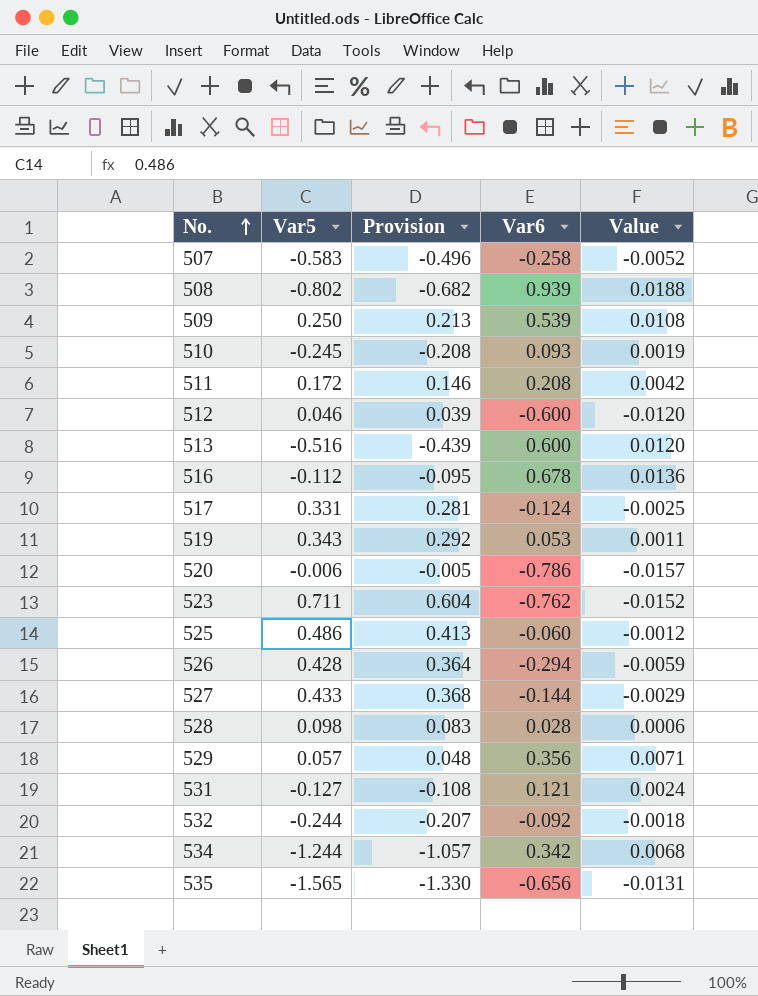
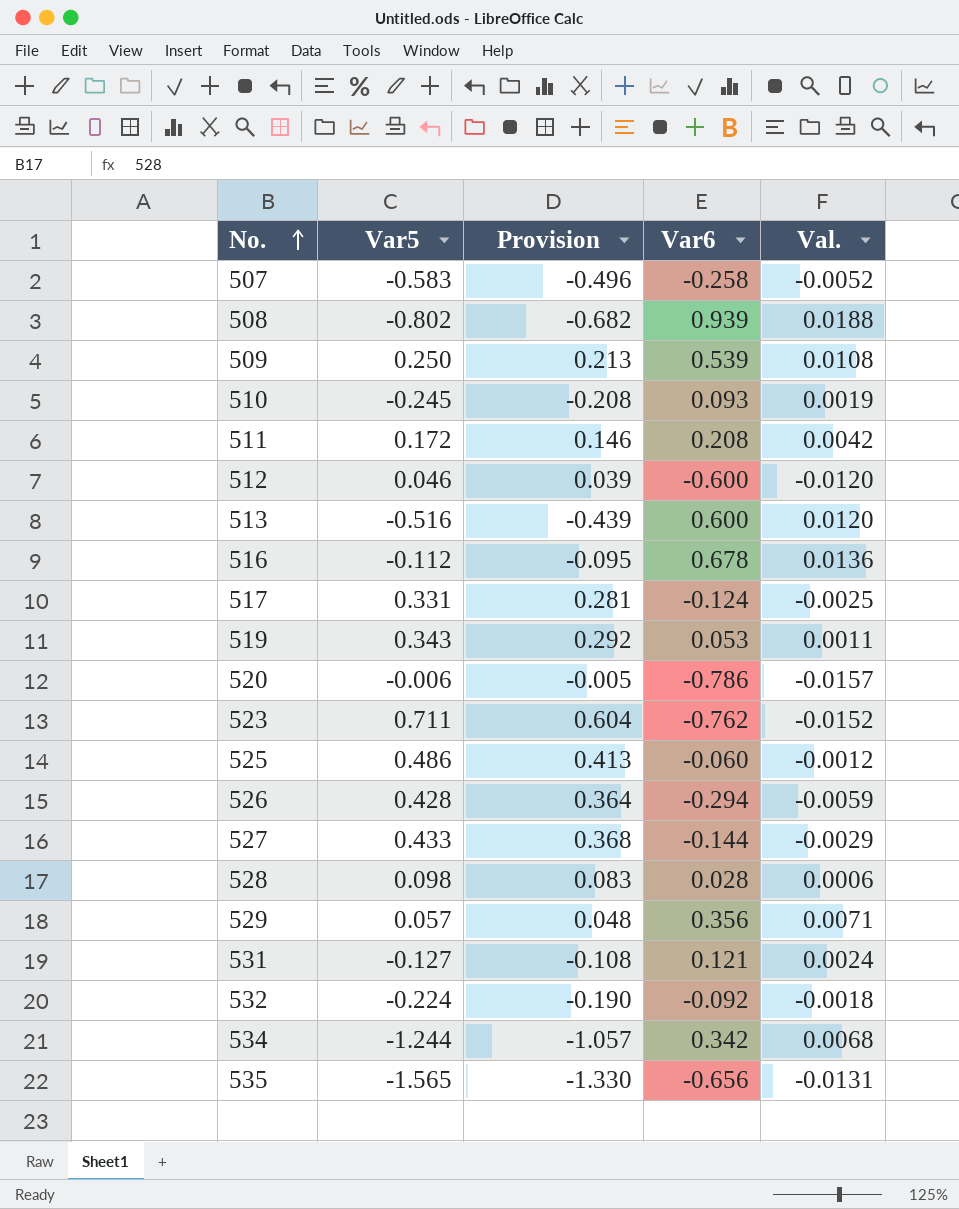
column name: Value -> Val.
532 | Var5: -0.244 -> -0.224
532 | Provision: -0.207 -> -0.190

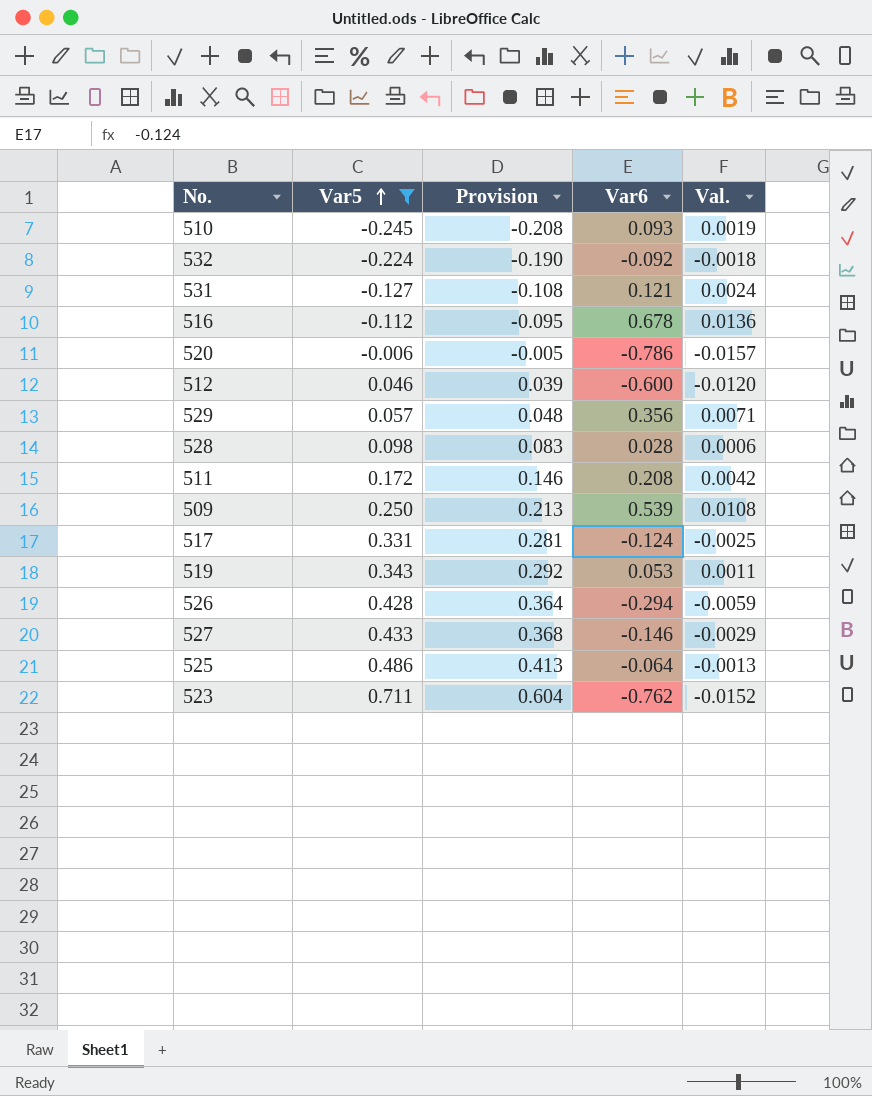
filter: none -> Var5 >= -0.245
row order: No. ascending -> Var5 ascending
527 | Var6: -0.144 -> -0.146
525 | Var6: -0.060 -> -0.064
525 | Val.: -0.0012 -> -0.0013

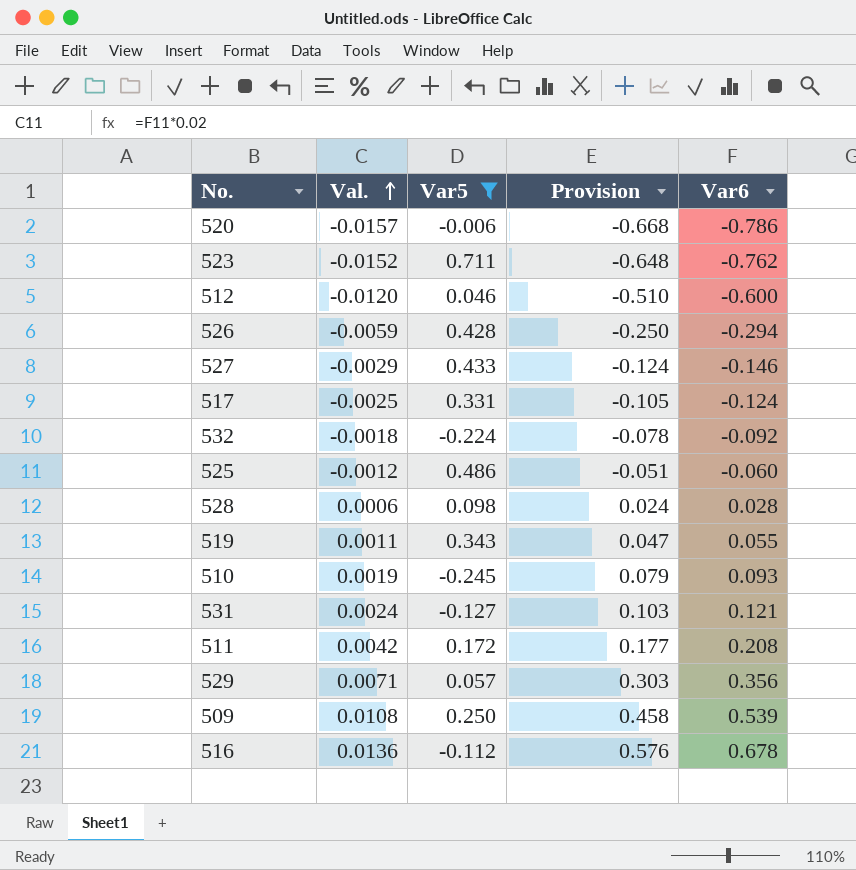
row order: Var5 ascending -> Val. ascending
column Val. | position: 5 -> 2
column Provision | formula: [Var5] * 0.85 -> [Var6] * 0.85
525 | Val.: -0.0013 -> -0.0012
525 | Var6: -0.064 -> -0.060
519 | Var6: 0.053 -> 0.055

